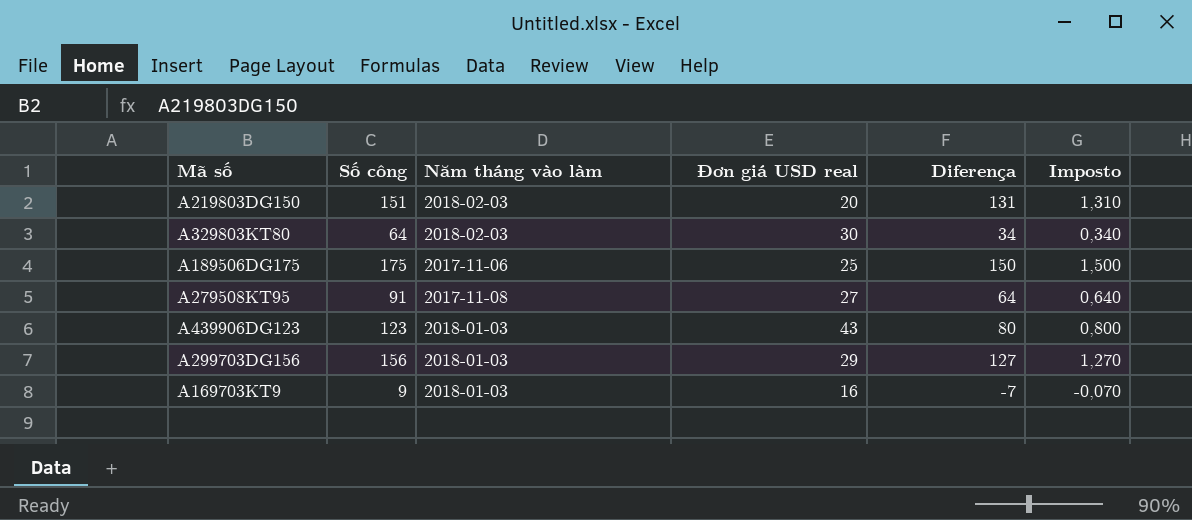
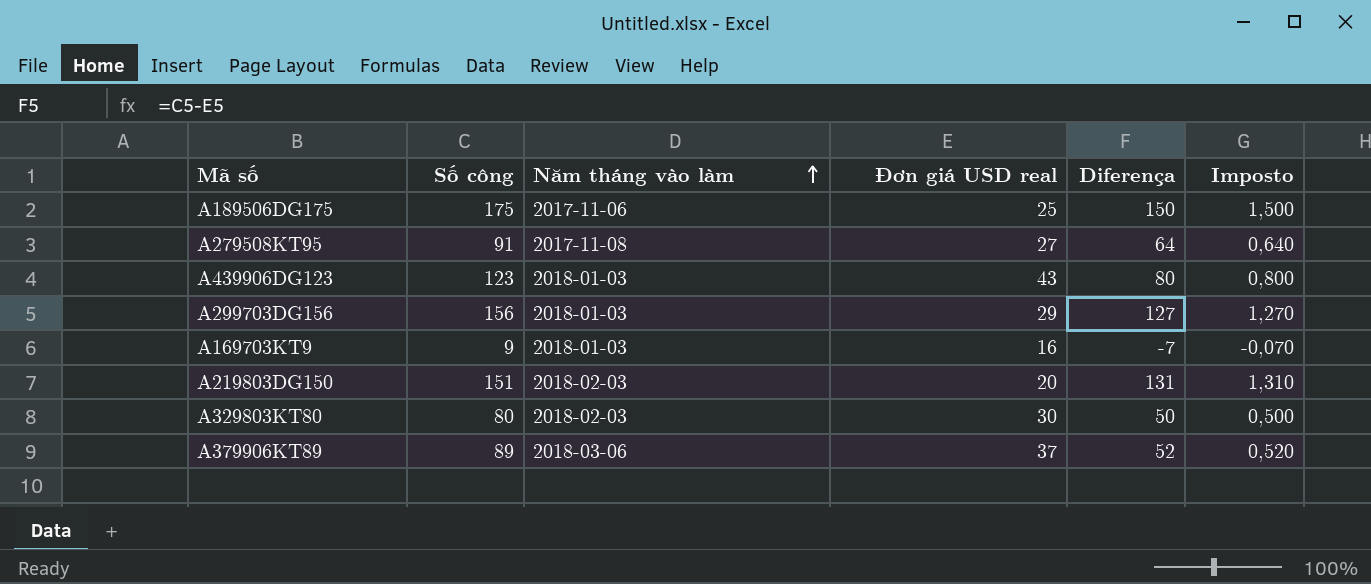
row order: none -> Năm tháng vào làm ascending
A329803KT80 | Số công: 64 -> 80
A329803KT80 | Diferença: 34 -> 50
A329803KT80 | Imposto: 0,340 -> 0,500
row A379906KT89: none -> 89 | 2018-03-06 | 37 | 52 | 0,520

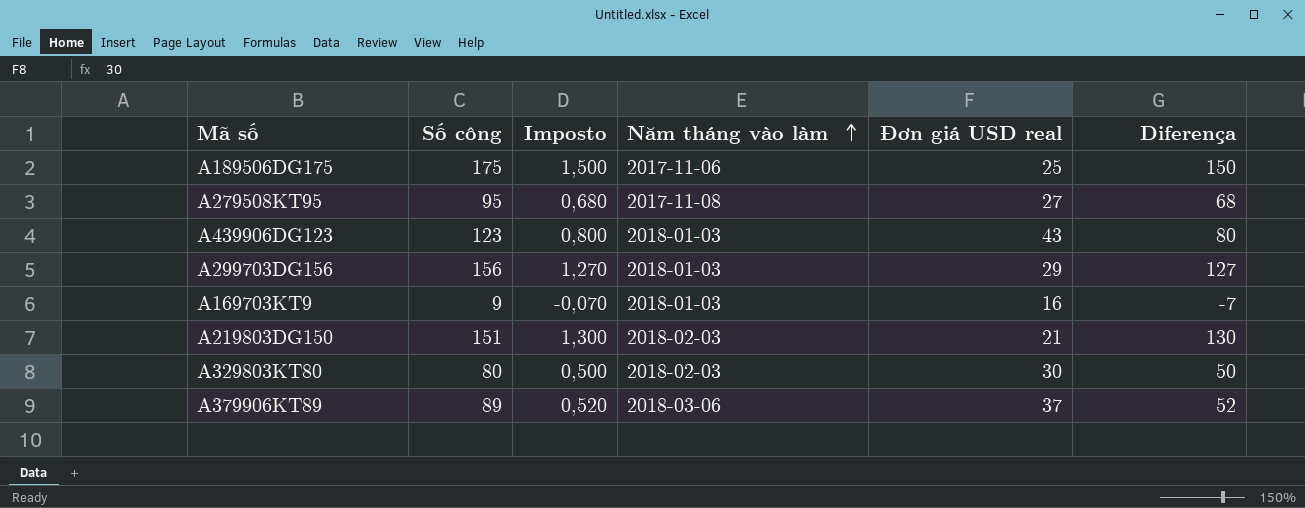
column Imposto | position: 6 -> 3
A279508KT95 | Số công: 91 -> 95
A279508KT95 | Imposto: 0,640 -> 0,680
A279508KT95 | Diferença: 64 -> 68
A219803DG150 | Imposto: 1,310 -> 1,300
A219803DG150 | Đơn giá USD real: 20 -> 21
A219803DG150 | Diferença: 131 -> 130

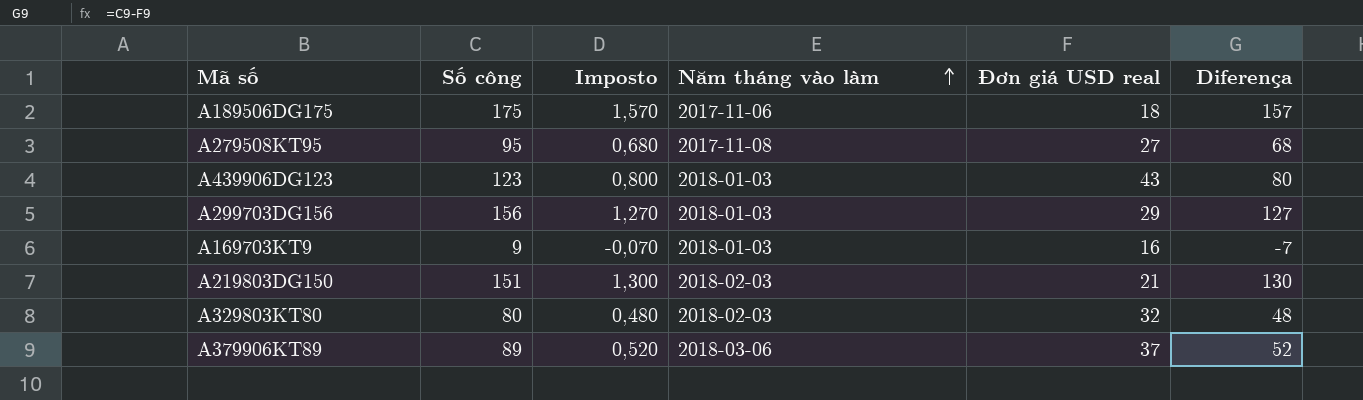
A189506DG175 | Imposto: 1,500 -> 1,570
A189506DG175 | Đơn giá USD real: 25 -> 18
A189506DG175 | Diferença: 150 -> 157
A329803KT80 | Imposto: 0,500 -> 0,480
A329803KT80 | Đơn giá USD real: 30 -> 32
A329803KT80 | Diferença: 50 -> 48

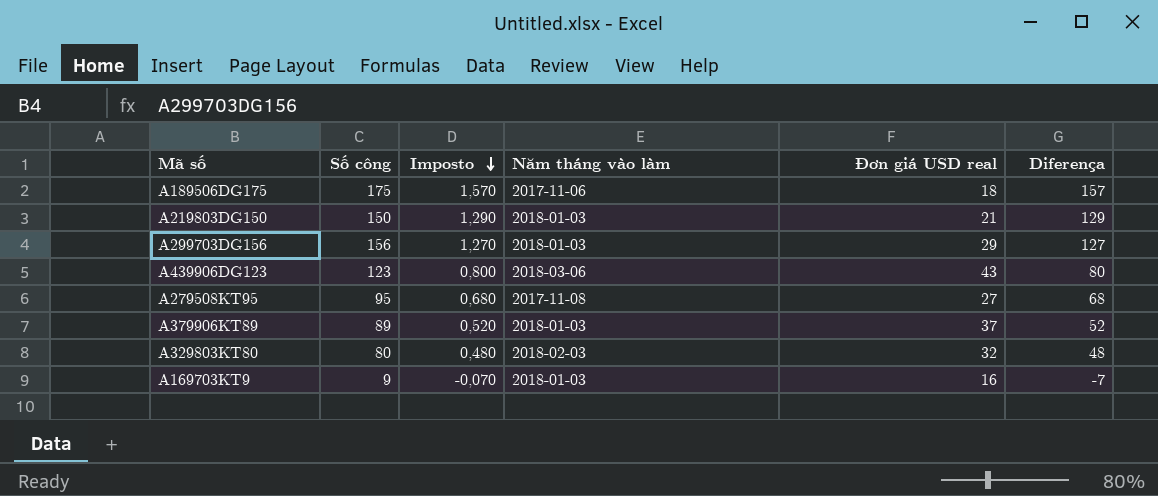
row order: Năm tháng vào làm ascending -> Imposto descending
A219803DG150 | Số công: 151 -> 150
A219803DG150 | Imposto: 1,300 -> 1,290
A219803DG150 | Năm tháng vào làm: 2018-02-03 -> 2018-01-03
A219803DG150 | Diferença: 130 -> 129
A439906DG123 | Năm tháng vào làm: 2018-01-03 -> 2018-03-06
A379906KT89 | Năm tháng vào làm: 2018-03-06 -> 2018-01-03

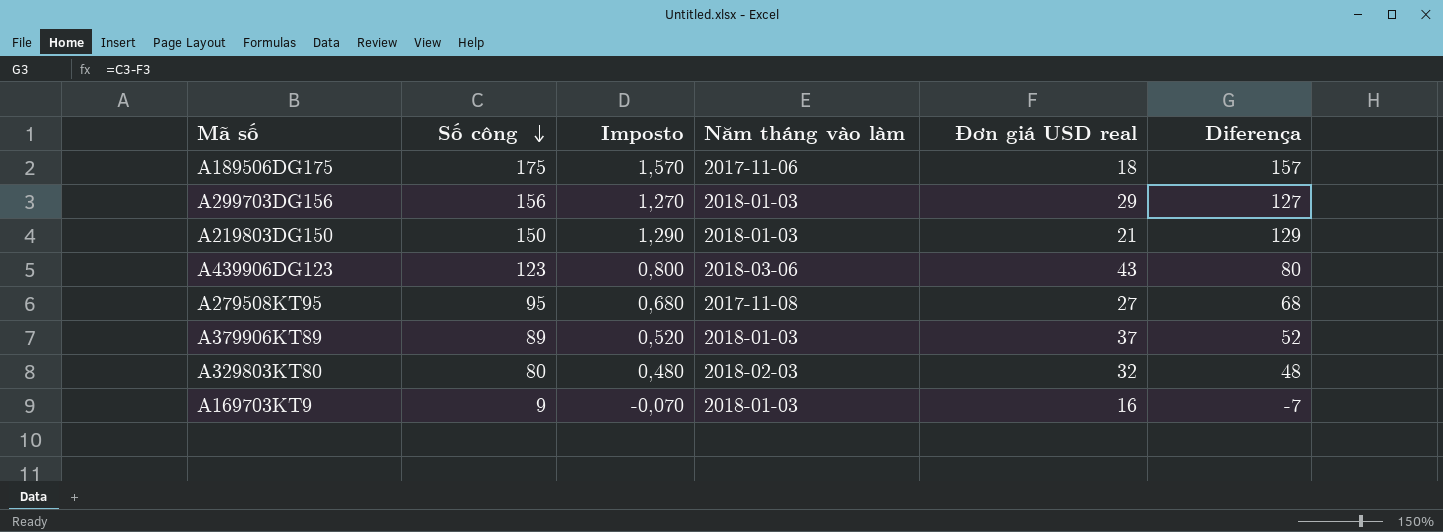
row order: Imposto descending -> Số công descending

